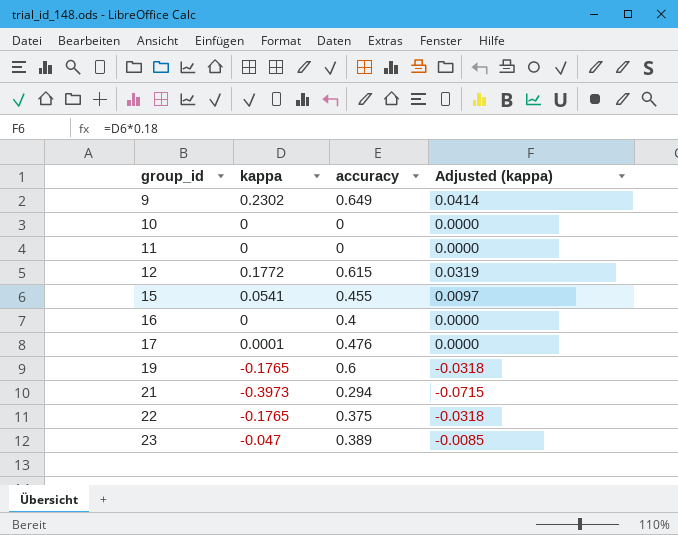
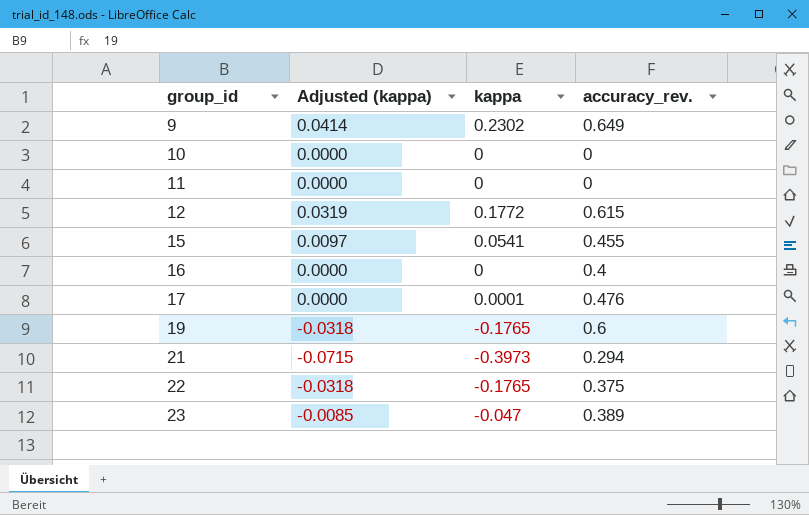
column Adjusted (kappa) | position: 4 -> 2
column name: accuracy -> accuracy_rev.

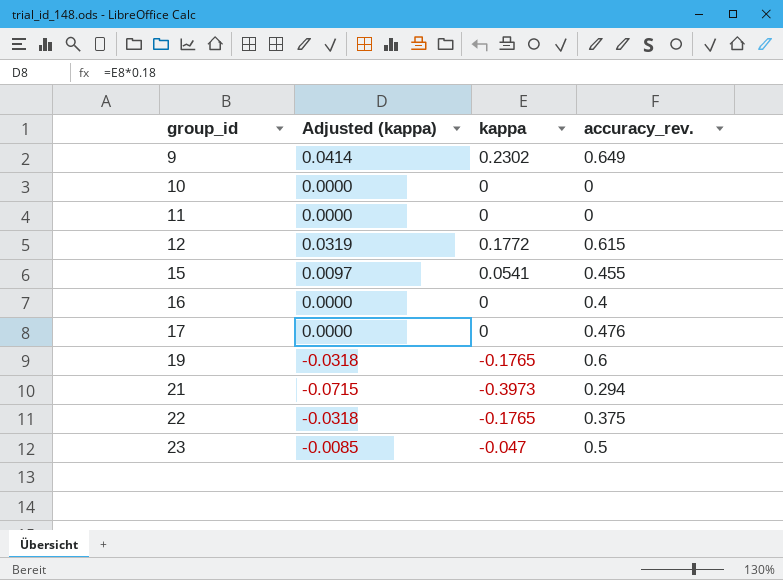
17 | kappa: 0.0001 -> 0
23 | accuracy_rev.: 0.389 -> 0.5

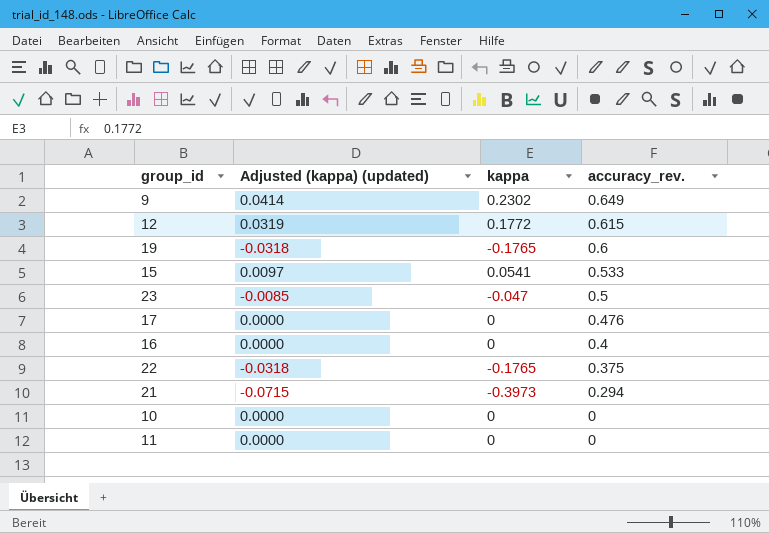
row order: group_id ascending -> accuracy_rev. descending
column name: Adjusted (kappa) -> Adjusted (kappa) (updated)
15 | accuracy_rev.: 0.455 -> 0.533

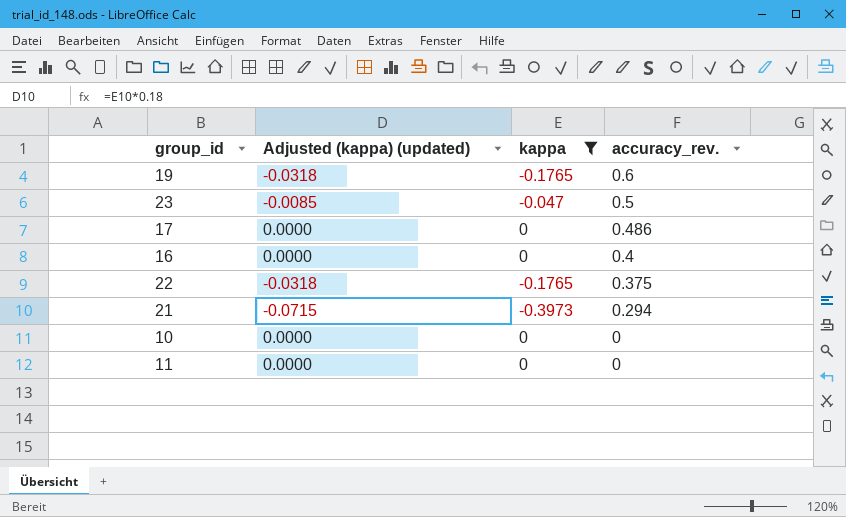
filter: none -> kappa <= 0
17 | accuracy_rev.: 0.476 -> 0.486

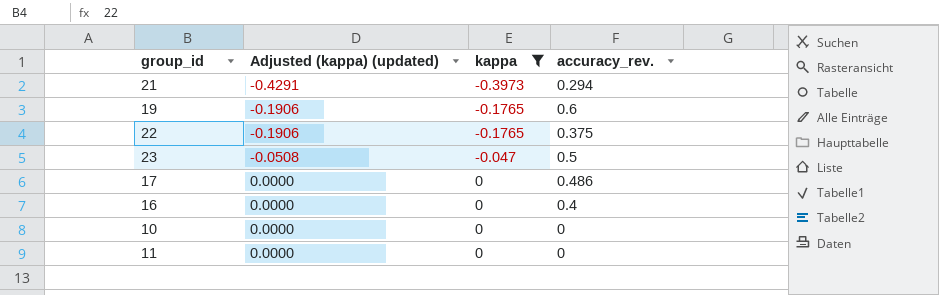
row order: accuracy_rev. descending -> Adjusted (kappa) (updated) ascending
column Adjusted (kappa) (updated) | formula: [kappa] * 0.18 -> [kappa] * 1.08

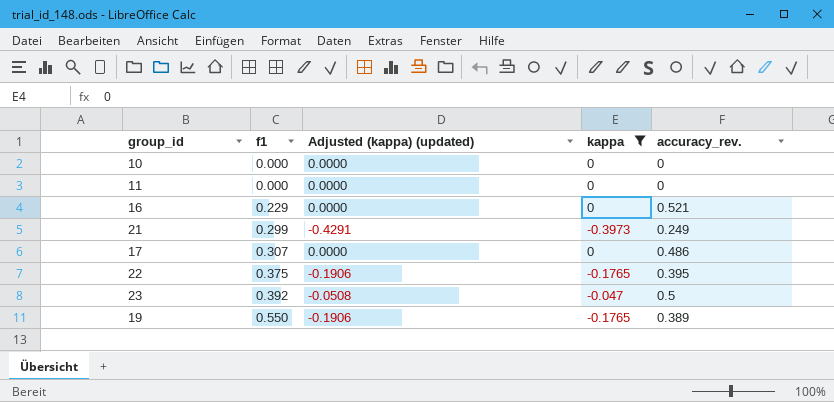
row order: Adjusted (kappa) (updated) ascending -> f1 ascending
column f1 | position: none -> 2
16 | accuracy_rev.: 0.4 -> 0.521
21 | accuracy_rev.: 0.294 -> 0.249
22 | accuracy_rev.: 0.375 -> 0.395
19 | accuracy_rev.: 0.6 -> 0.389

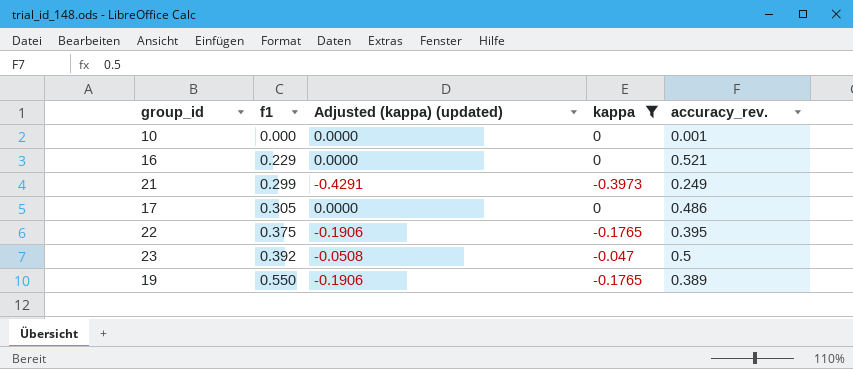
row 11: 0.000 | 0.0000 | 0 | 0 -> none
10 | accuracy_rev.: 0 -> 0.001
17 | f1: 0.307 -> 0.305

